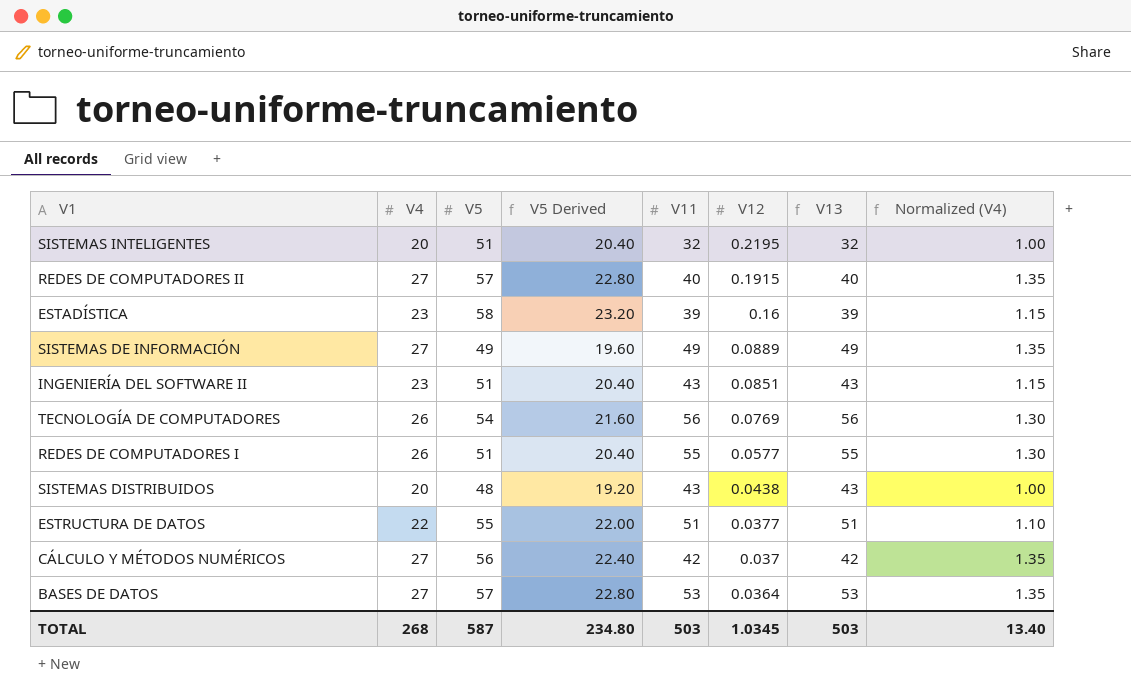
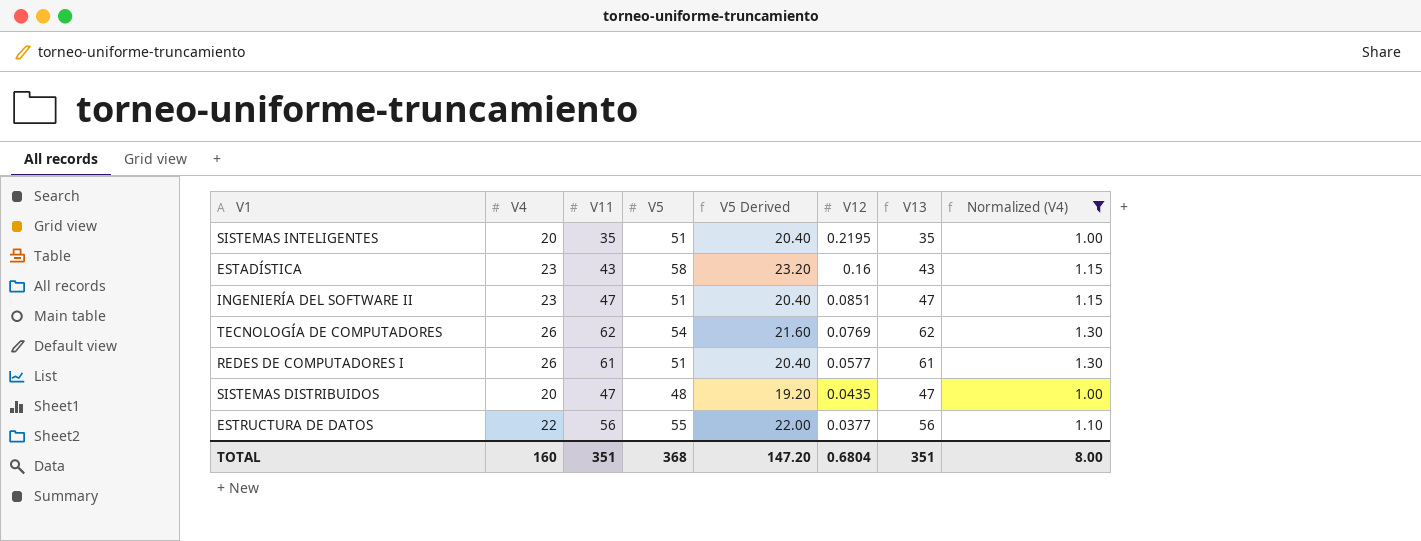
filter: none -> Normalized (V4) != 1.35
column V11 | position: 5 -> 3
SISTEMAS INTELIGENTES | V11: 32 -> 35
SISTEMAS INTELIGENTES | V13: 32 -> 35
ESTADÍSTICA | V11: 39 -> 43
ESTADÍSTICA | V13: 39 -> 43
INGENIERÍA DEL SOFTWARE II | V11: 43 -> 47
INGENIERÍA DEL SOFTWARE II | V13: 43 -> 47
TECNOLOGÍA DE COMPUTADORES | V11: 56 -> 62
TECNOLOGÍA DE COMPUTADORES | V13: 56 -> 62
REDES DE COMPUTADORES I | V11: 55 -> 61
REDES DE COMPUTADORES I | V13: 55 -> 61
SISTEMAS DISTRIBUIDOS | V11: 43 -> 47
SISTEMAS DISTRIBUIDOS | V12: 0.0438 -> 0.0435
SISTEMAS DISTRIBUIDOS | V13: 43 -> 47
ESTRUCTURA DE DATOS | V11: 51 -> 56
ESTRUCTURA DE DATOS | V13: 51 -> 56
TOTAL | V4: 268 -> 160
TOTAL | V11: 503 -> 351
TOTAL | V5: 587 -> 368
TOTAL | V5 Derived: 234.80 -> 147.20
TOTAL | V12: 1.0345 -> 0.6804
TOTAL | V13: 503 -> 351
TOTAL | Normalized (V4): 13.40 -> 8.00

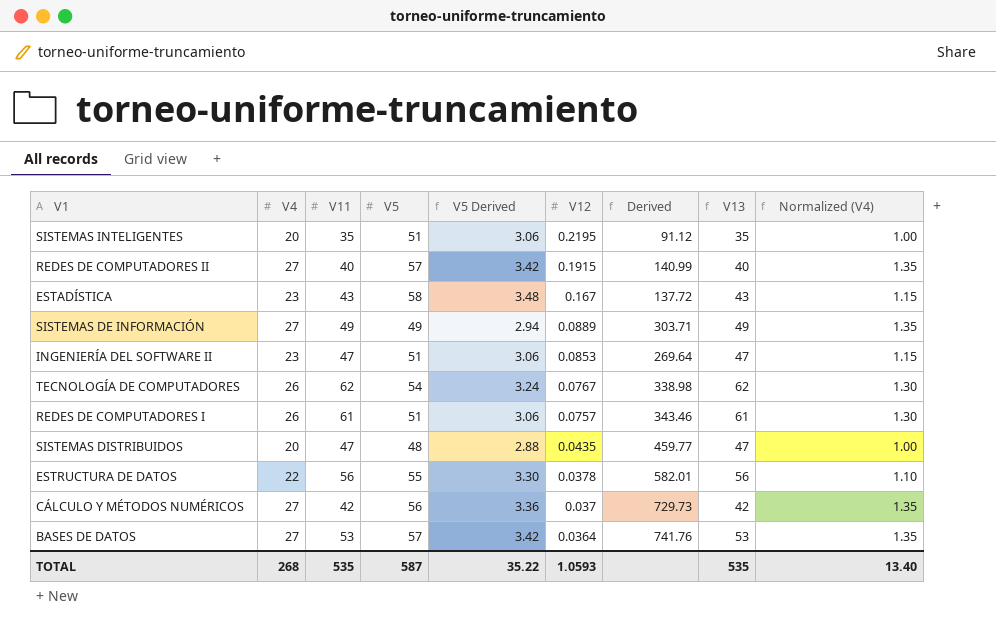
filter: Normalized (V4) != 1.35 -> none
column V5 Derived | formula: [V5] * 0.4 -> [V5] * 0.06
column Derived | formula: none -> [V4] / [V12]
ESTADÍSTICA | V12: 0.16 -> 0.167
INGENIERÍA DEL SOFTWARE II | V12: 0.0851 -> 0.0853
TECNOLOGÍA DE COMPUTADORES | V12: 0.0769 -> 0.0767
REDES DE COMPUTADORES I | V12: 0.0577 -> 0.0757
ESTRUCTURA DE DATOS | V12: 0.0377 -> 0.0378
TOTAL | V4: 160 -> 268
TOTAL | V11: 351 -> 535
TOTAL | V5: 368 -> 587
TOTAL | V5 Derived: 147.20 -> 35.22
TOTAL | V12: 0.6804 -> 1.0593
TOTAL | V13: 351 -> 535
TOTAL | Normalized (V4): 8.00 -> 13.40

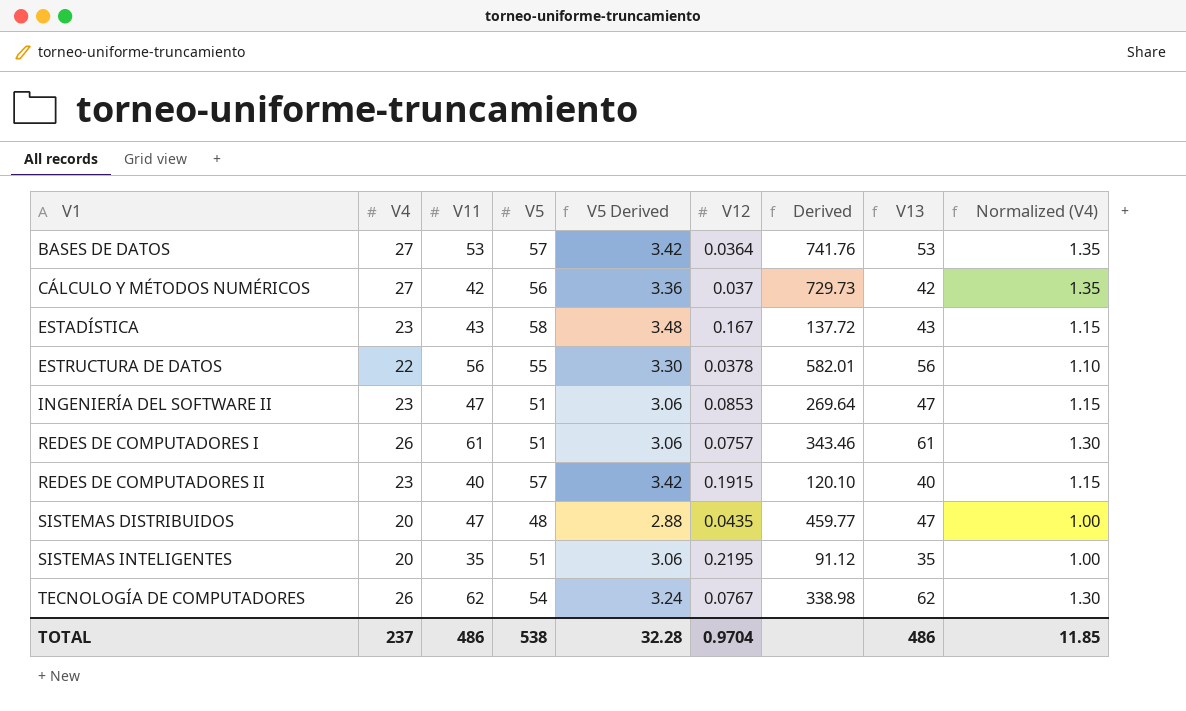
row order: V12 descending -> V1 ascending
row SISTEMAS DE INFORMACIÓN: 27 | 49 | 49 | 2.94 | 0.0889 | 303.71 | 49 | 1.35 -> none
REDES DE COMPUTADORES II | V4: 27 -> 23
REDES DE COMPUTADORES II | Derived: 140.99 -> 120.10
REDES DE COMPUTADORES II | Normalized (V4): 1.35 -> 1.15
TOTAL | V4: 268 -> 237
TOTAL | V11: 535 -> 486
TOTAL | V5: 587 -> 538
TOTAL | V5 Derived: 35.22 -> 32.28
TOTAL | V12: 1.0593 -> 0.9704
TOTAL | V13: 535 -> 486
TOTAL | Normalized (V4): 13.40 -> 11.85

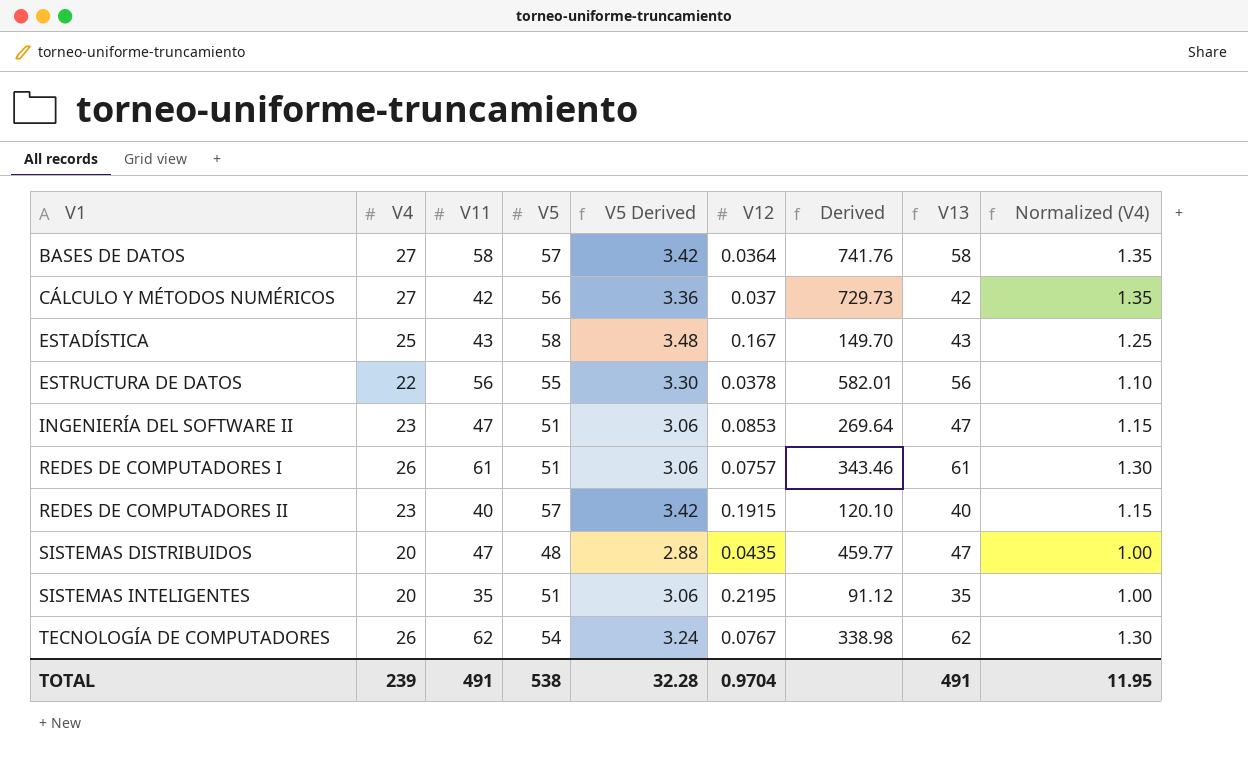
BASES DE DATOS | V11: 53 -> 58
BASES DE DATOS | V13: 53 -> 58
ESTADÍSTICA | V4: 23 -> 25
ESTADÍSTICA | Derived: 137.72 -> 149.70
ESTADÍSTICA | Normalized (V4): 1.15 -> 1.25
TOTAL | V4: 237 -> 239
TOTAL | V11: 486 -> 491
TOTAL | V13: 486 -> 491
TOTAL | Normalized (V4): 11.85 -> 11.95

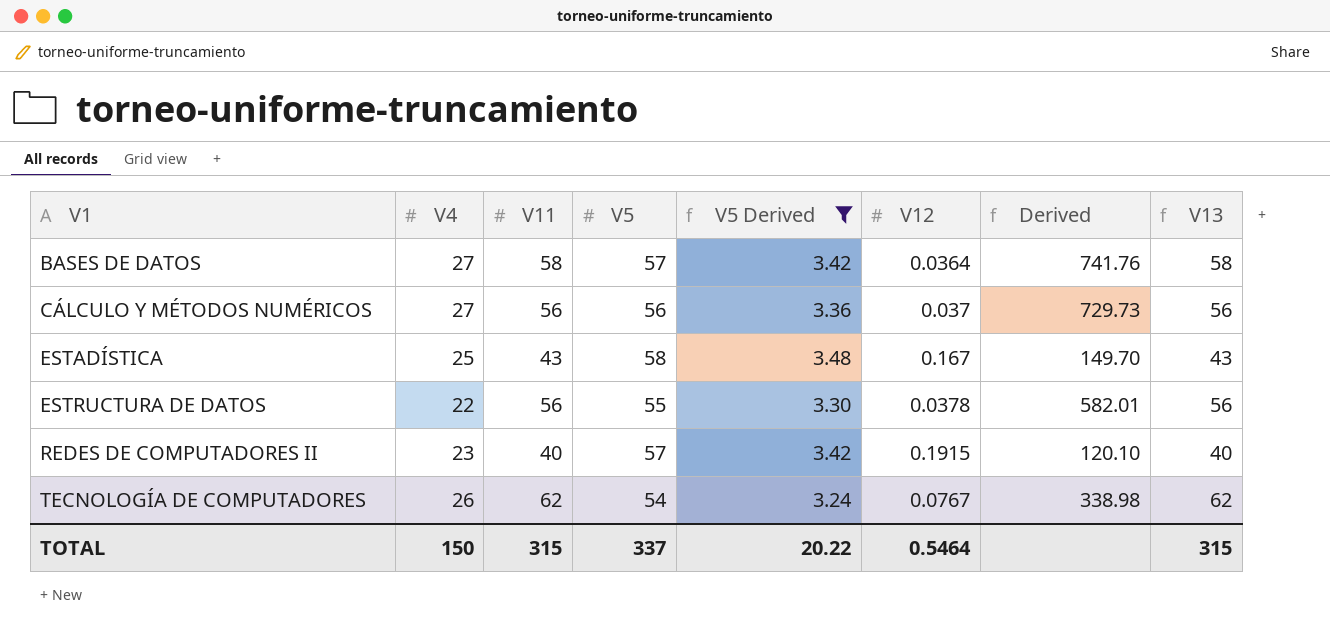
filter: none -> V5 Derived >= 3.24
column Normalized (V4) | formula: [V4] * 0.05 -> none
CÁLCULO Y MÉTODOS NUMÉRICOS | V11: 42 -> 56
CÁLCULO Y MÉTODOS NUMÉRICOS | V13: 42 -> 56
TOTAL | V4: 239 -> 150
TOTAL | V11: 491 -> 315
TOTAL | V5: 538 -> 337
TOTAL | V5 Derived: 32.28 -> 20.22
TOTAL | V12: 0.9704 -> 0.5464
TOTAL | V13: 491 -> 315

